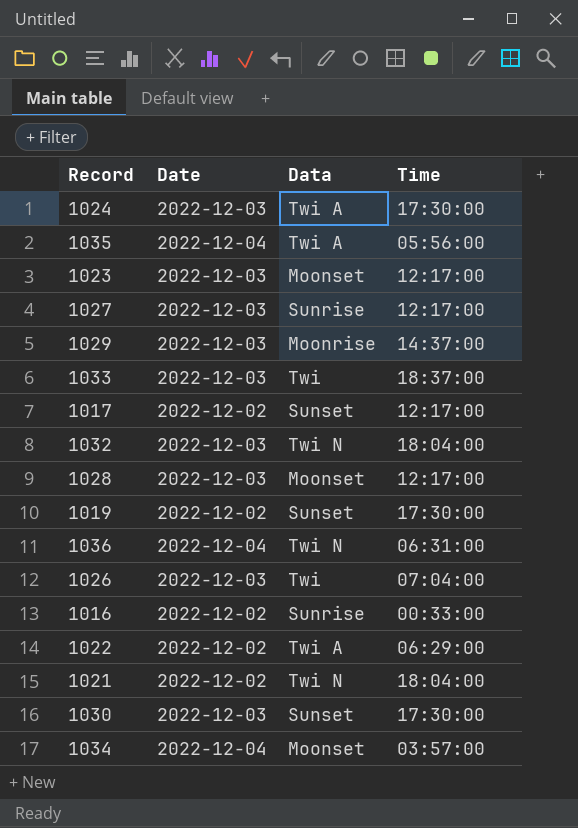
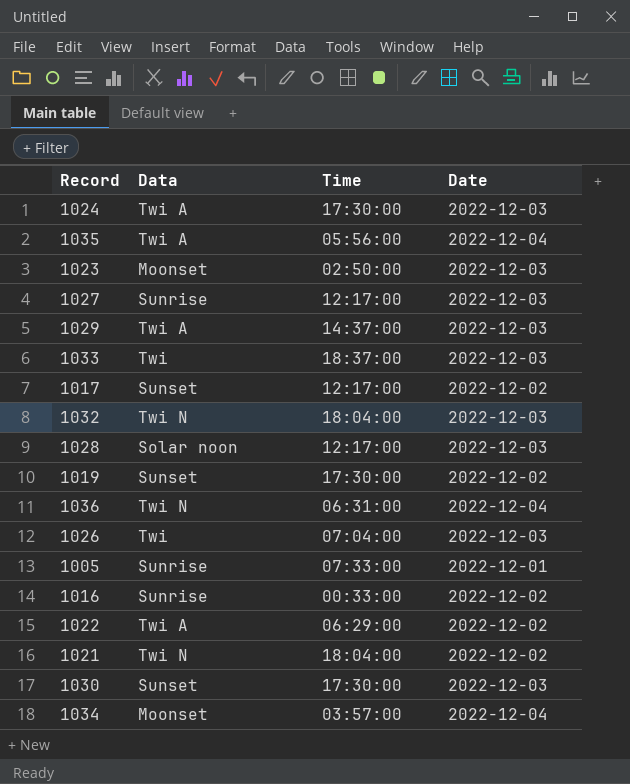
column Date | position: 2 -> 4
1023 | Time: 12:17:00 -> 02:50:00
1029 | Data: Moonrise -> Twi A
1028 | Data: Moonset -> Solar noon
row 1005: none -> Sunrise | 07:33:00 | 2022-12-01

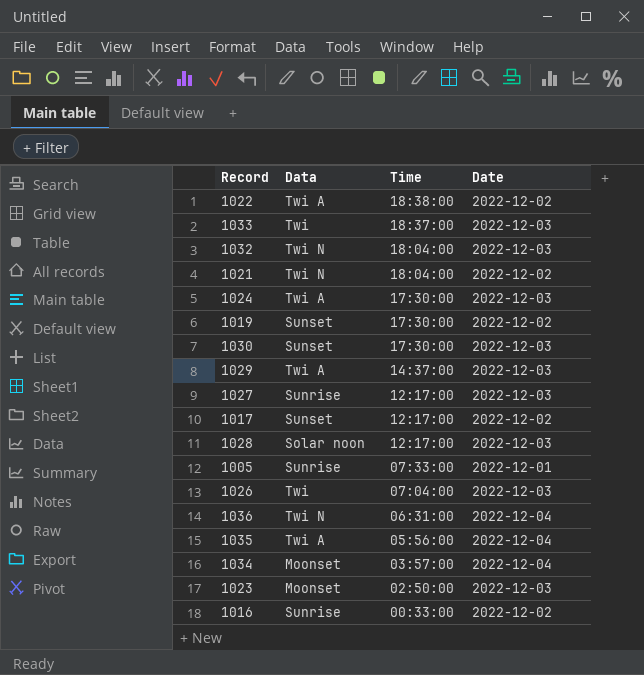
row order: none -> Time descending
1022 | Time: 06:29:00 -> 18:38:00

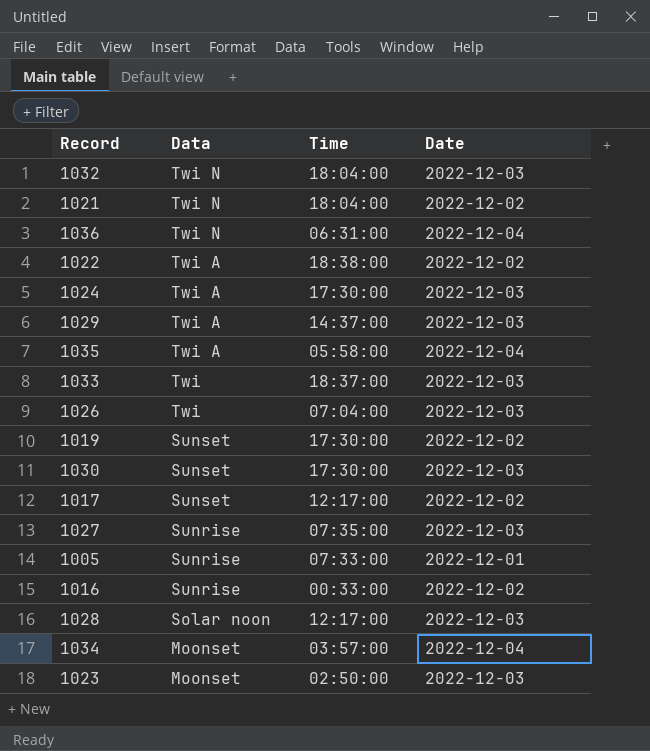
row order: Time descending -> Data descending
1035 | Time: 05:56:00 -> 05:58:00
1027 | Time: 12:17:00 -> 07:35:00

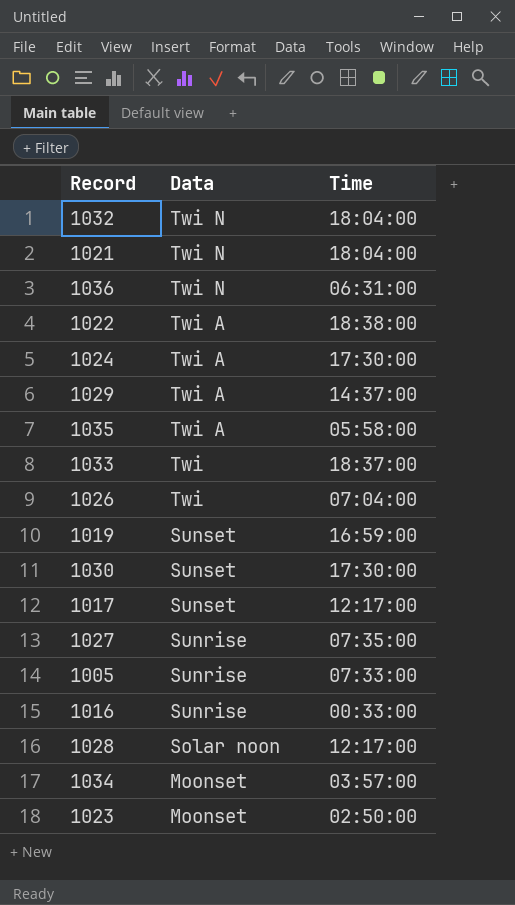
column Date | position: 4 -> none
1019 | Time: 17:30:00 -> 16:59:00

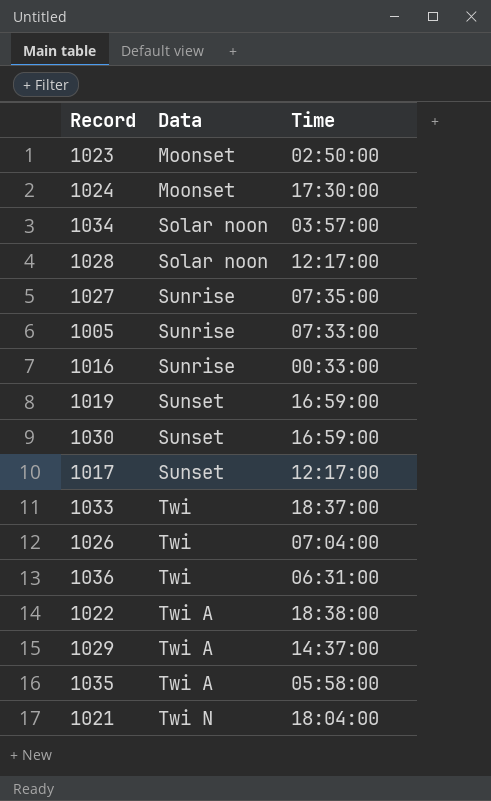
row order: Data descending -> Data ascending
row 1032: Twi N | 18:04:00 -> none
1024 | Data: Twi A -> Moonset
1034 | Data: Moonset -> Solar noon
1030 | Time: 17:30:00 -> 16:59:00
1036 | Data: Twi N -> Twi

